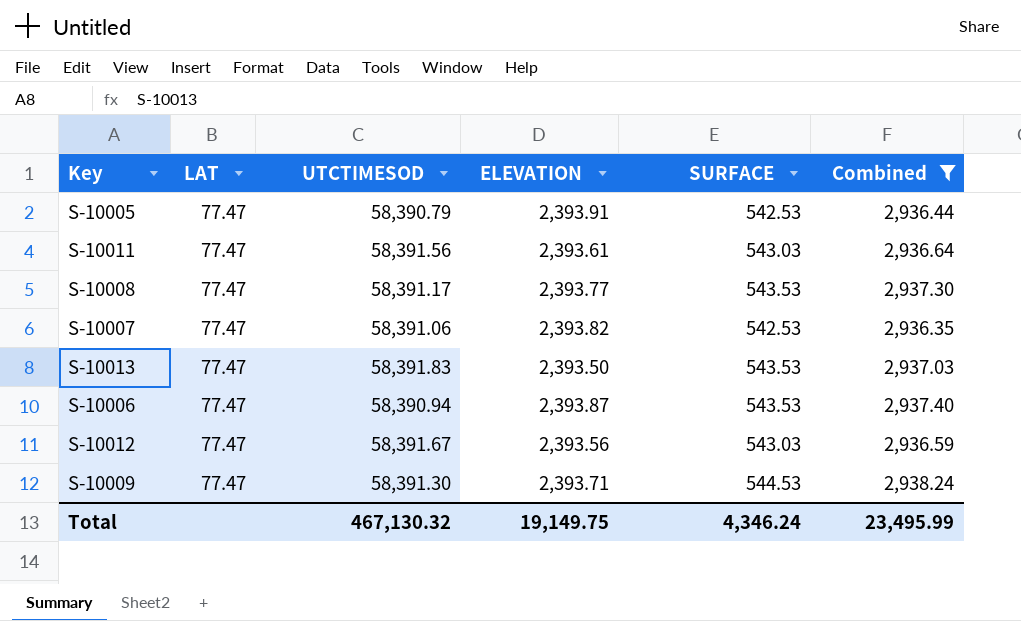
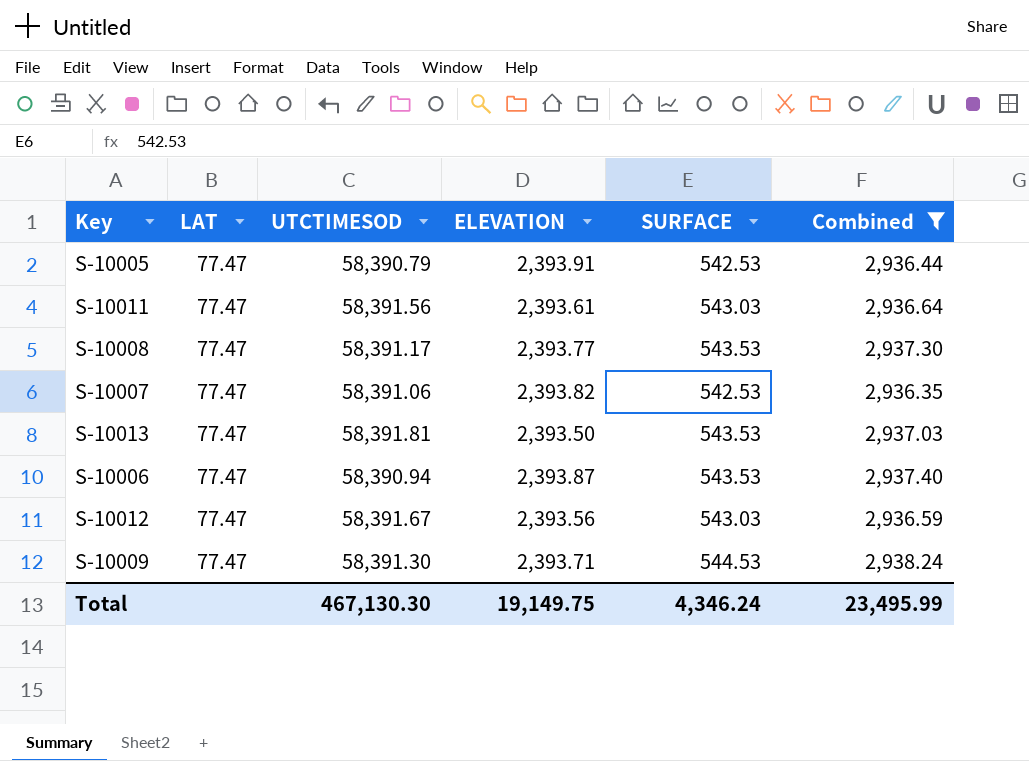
S-10013 | UTCTIMESOD: 58,391.83 -> 58,391.81
Total | UTCTIMESOD: 467,130.32 -> 467,130.30

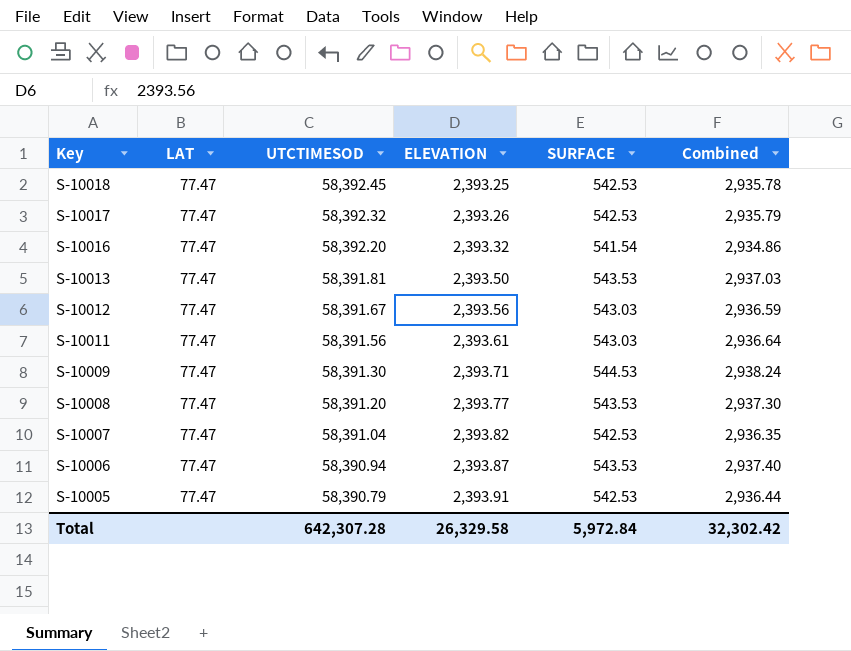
filter: Combined >= 2,936.35 -> none
row order: none -> Key descending
S-10008 | UTCTIMESOD: 58,391.17 -> 58,391.20
S-10007 | UTCTIMESOD: 58,391.06 -> 58,391.04
Total | UTCTIMESOD: 467,130.30 -> 642,307.28
Total | ELEVATION: 19,149.75 -> 26,329.58
Total | SURFACE: 4,346.24 -> 5,972.84
Total | Combined: 23,495.99 -> 32,302.42

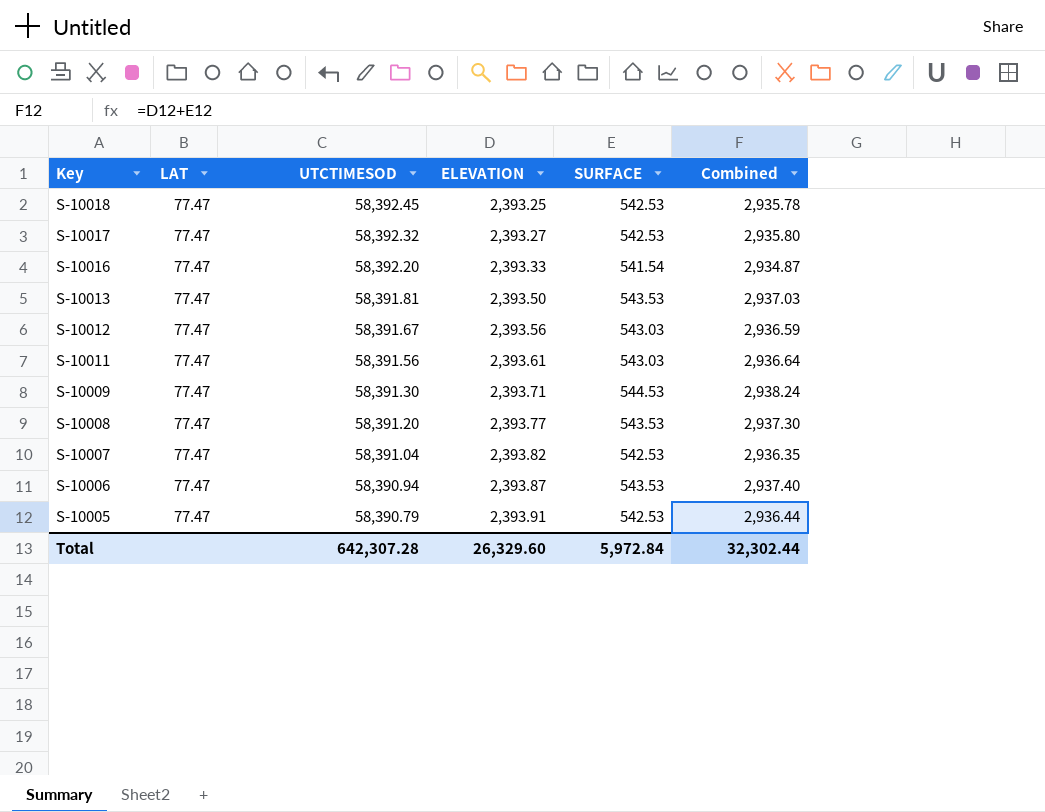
S-10017 | ELEVATION: 2,393.26 -> 2,393.27
S-10017 | Combined: 2,935.79 -> 2,935.80
S-10016 | ELEVATION: 2,393.32 -> 2,393.33
S-10016 | Combined: 2,934.86 -> 2,934.87
Total | ELEVATION: 26,329.58 -> 26,329.60
Total | Combined: 32,302.42 -> 32,302.44

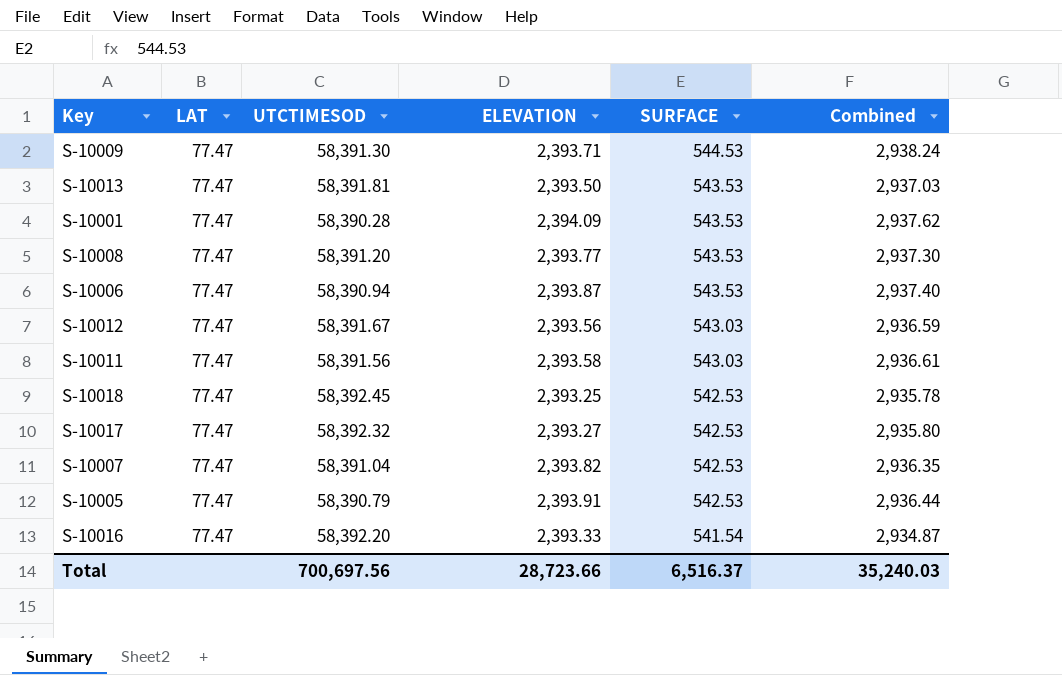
row order: Key descending -> SURFACE descending
row S-10001: none -> 77.47 | 58,390.28 | 2,394.09 | 543.53 | 2,937.62
S-10011 | ELEVATION: 2,393.61 -> 2,393.58
S-10011 | Combined: 2,936.64 -> 2,936.61
Total | UTCTIMESOD: 642,307.28 -> 700,697.56
Total | ELEVATION: 26,329.60 -> 28,723.66
Total | SURFACE: 5,972.84 -> 6,516.37
Total | Combined: 32,302.44 -> 35,240.03

